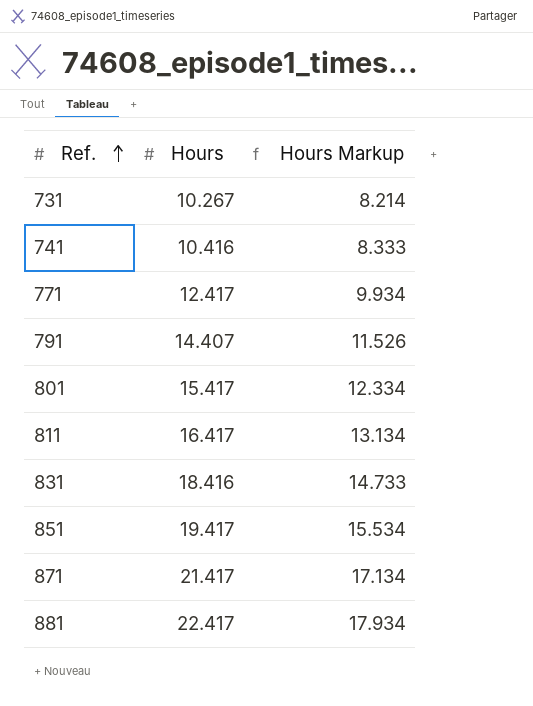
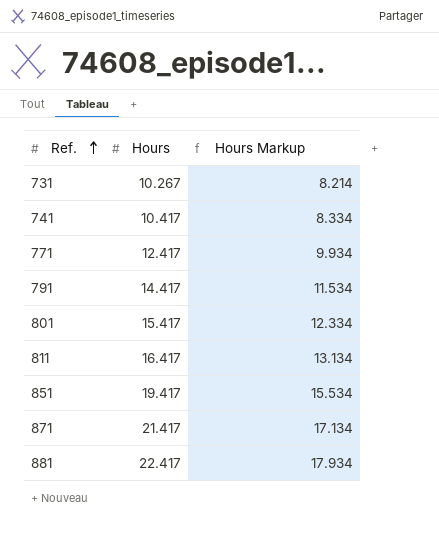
row 831: 18.416 | 14.733 -> none
741 | Hours: 10.416 -> 10.417
741 | Hours Markup: 8.333 -> 8.334
791 | Hours: 14.407 -> 14.417
791 | Hours Markup: 11.526 -> 11.534

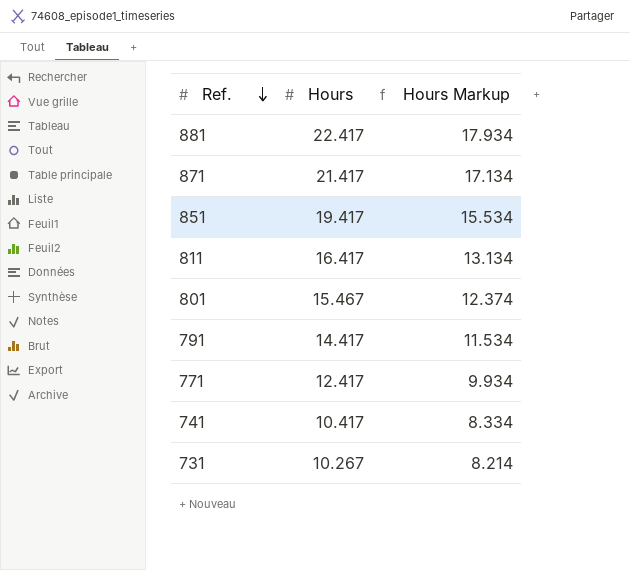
row order: Ref. ascending -> Ref. descending
801 | Hours: 15.417 -> 15.467
801 | Hours Markup: 12.334 -> 12.374

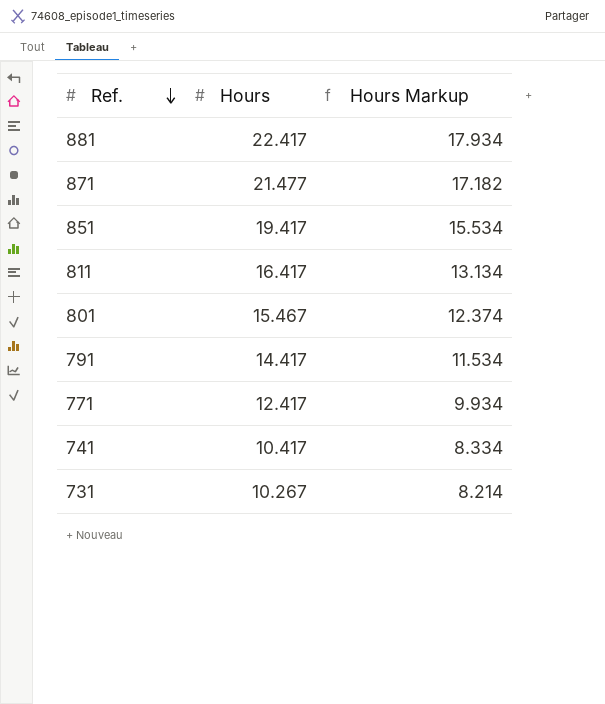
871 | Hours: 21.417 -> 21.477
871 | Hours Markup: 17.134 -> 17.182

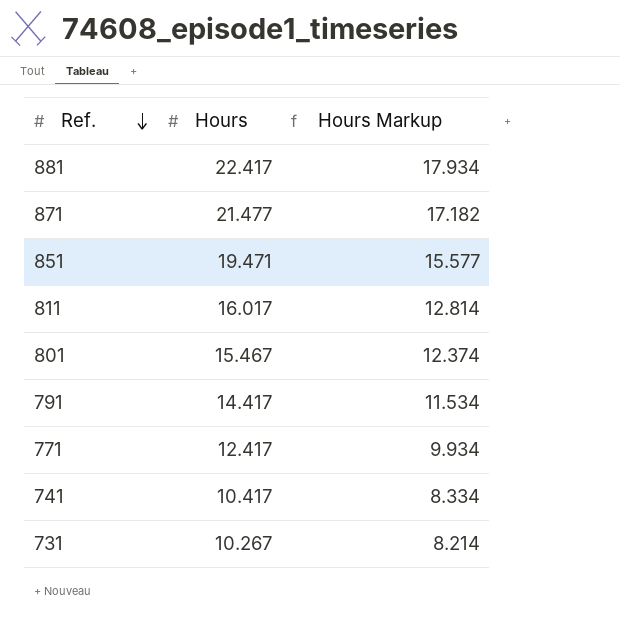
851 | Hours: 19.417 -> 19.471
851 | Hours Markup: 15.534 -> 15.577
811 | Hours: 16.417 -> 16.017
811 | Hours Markup: 13.134 -> 12.814

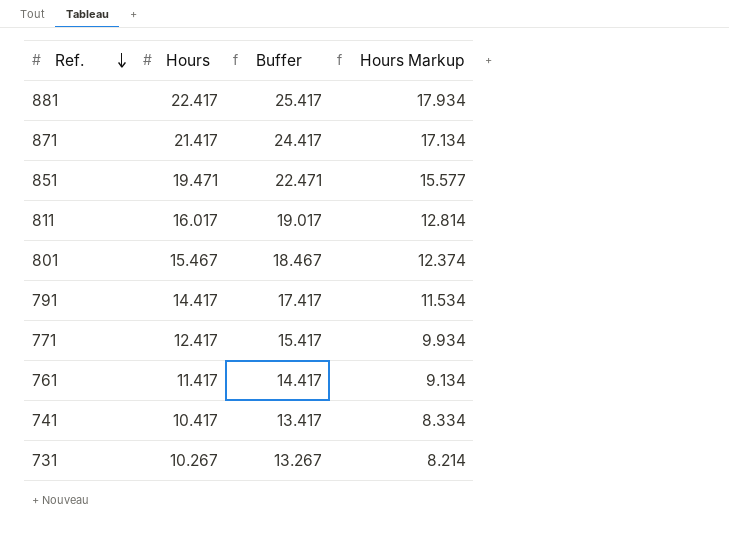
column Buffer | formula: none -> [Hours] + 3
871 | Hours: 21.477 -> 21.417
871 | Hours Markup: 17.182 -> 17.134
row 761: none -> 11.417 | 14.417 | 9.134

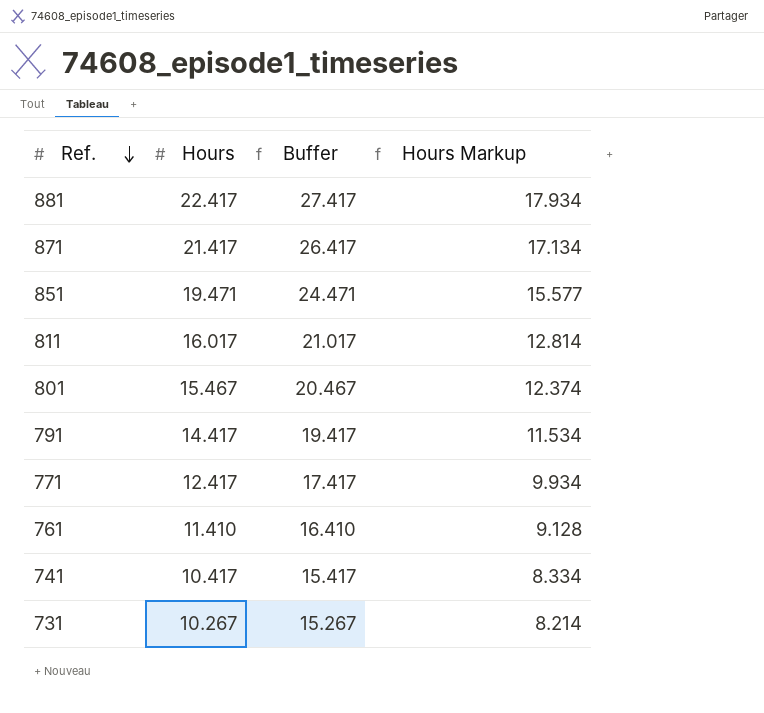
column Buffer | formula: [Hours] + 3 -> [Hours] + 5
761 | Hours: 11.417 -> 11.410
761 | Hours Markup: 9.134 -> 9.128

